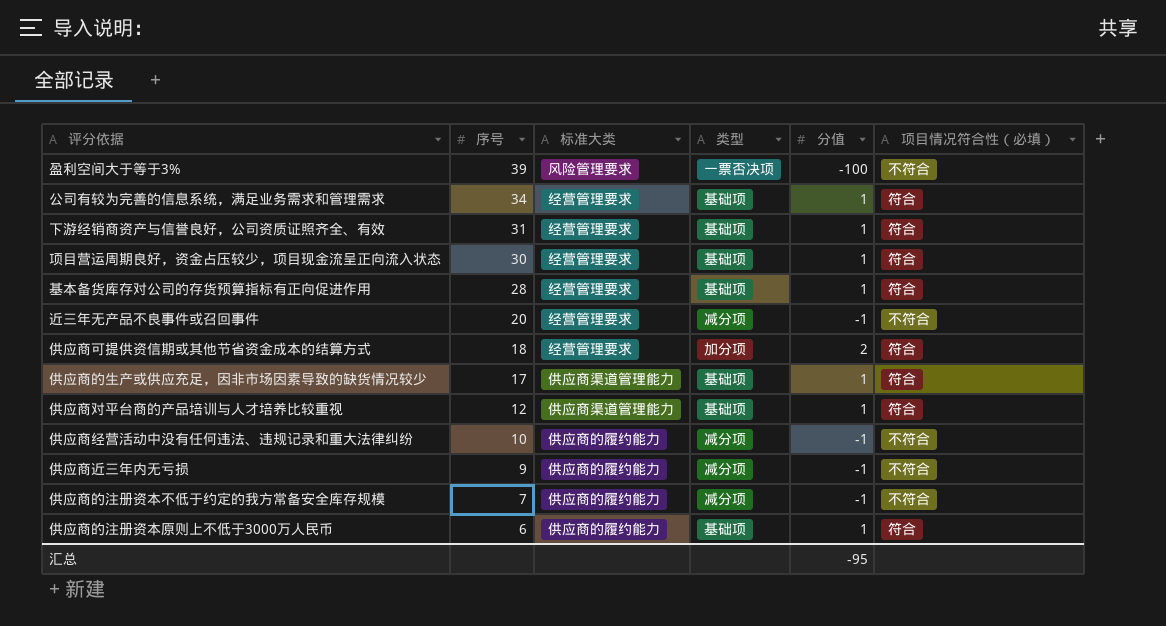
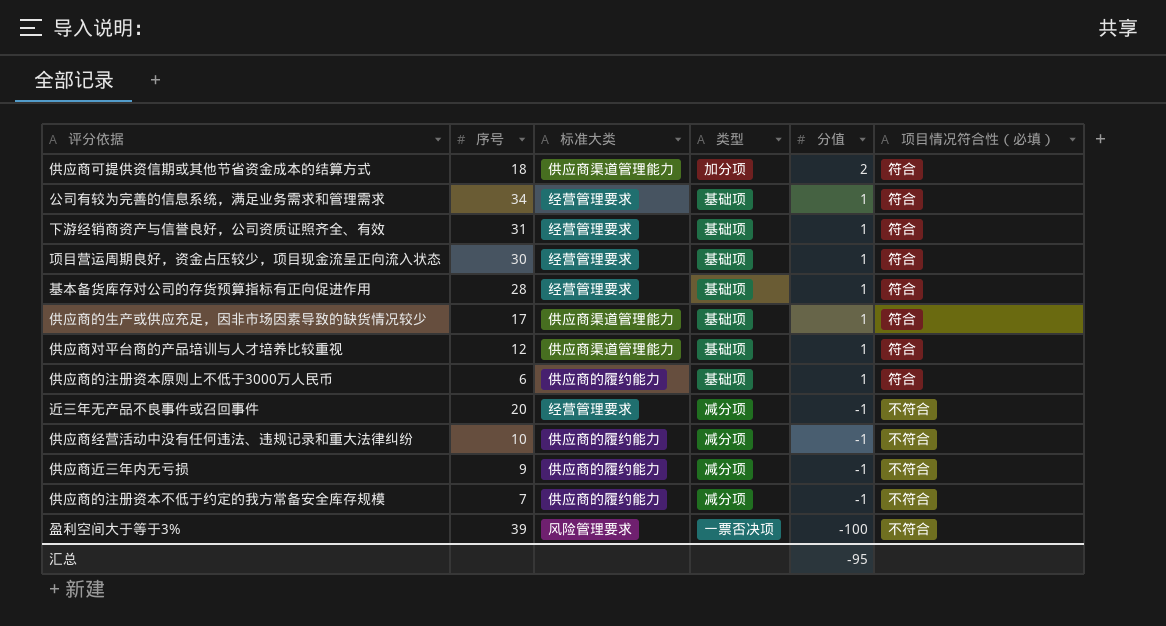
row order: 序号 descending -> 分值 descending
供应商可提供资信期或其他节省资金成本的结算方式 | 标准大类: 经营管理要求 -> 供应商渠道管理能力

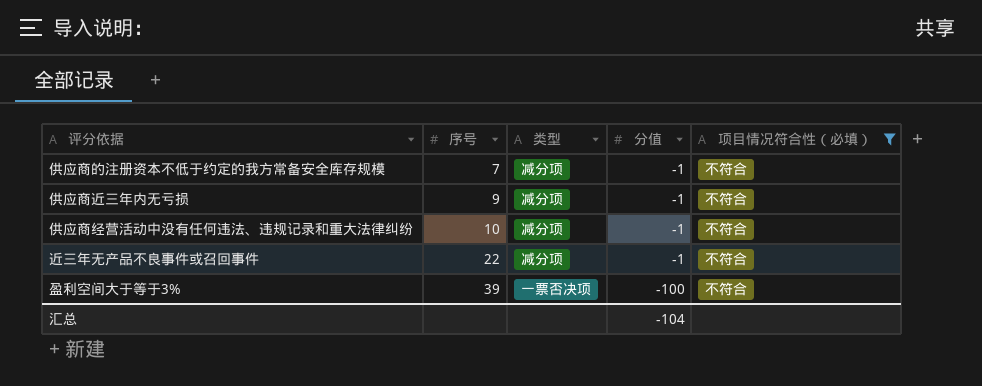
filter: none -> 项目情况符合性（必填） = 不符合
row order: 分值 descending -> 序号 ascending
column 标准大类 | position: 3 -> none
近三年无产品不良事件或召回事件 | 序号: 20 -> 22
汇总 | 分值: -95 -> -104

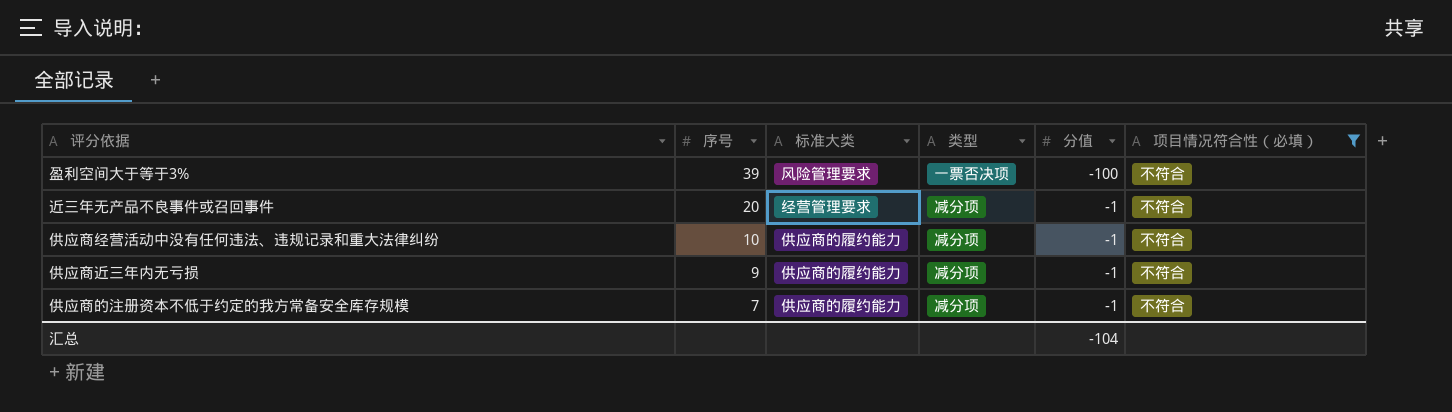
row order: 序号 ascending -> 序号 descending
column 标准大类 | position: none -> 3
近三年无产品不良事件或召回事件 | 序号: 22 -> 20

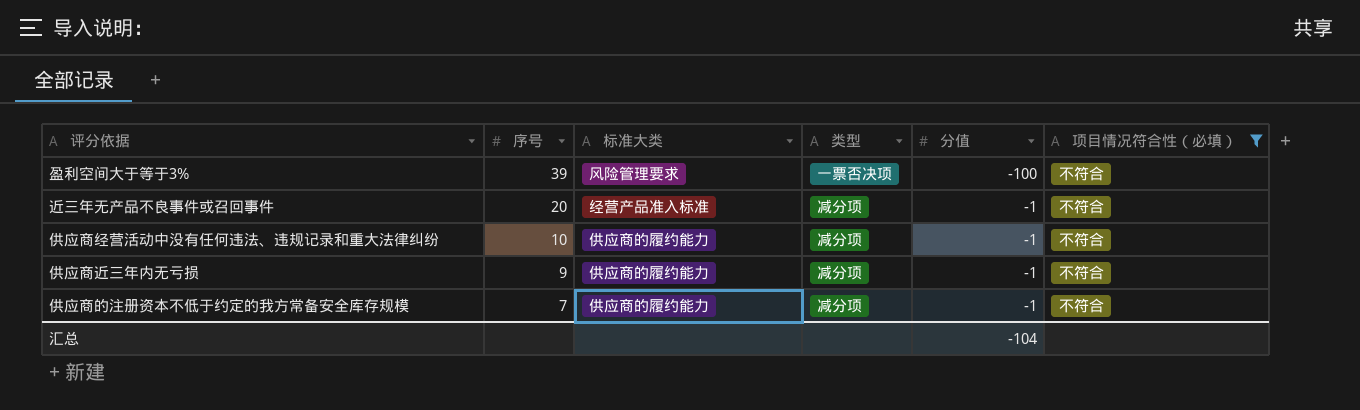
近三年无产品不良事件或召回事件 | 标准大类: 经营管理要求 -> 经营产品准入标准

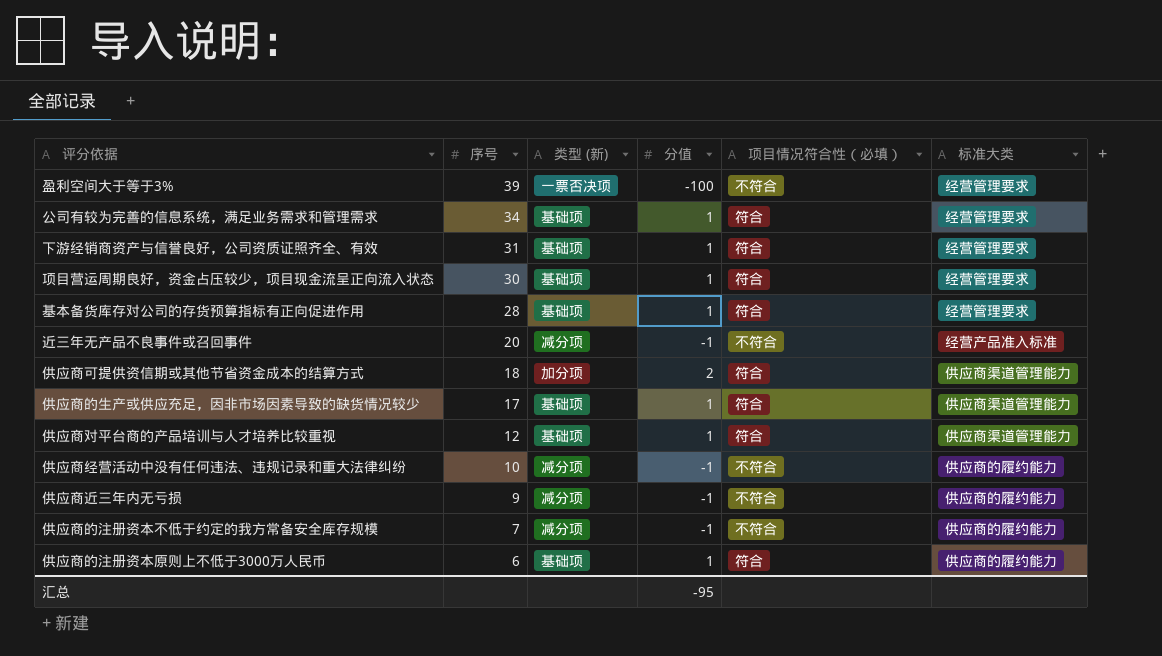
filter: 项目情况符合性（必填） = 不符合 -> none
column name: 类型 -> 类型 (新)
column 标准大类 | position: 3 -> 6
盈利空间大于等于3% | 标准大类: 风险管理要求 -> 经营管理要求
汇总 | 分值: -104 -> -95

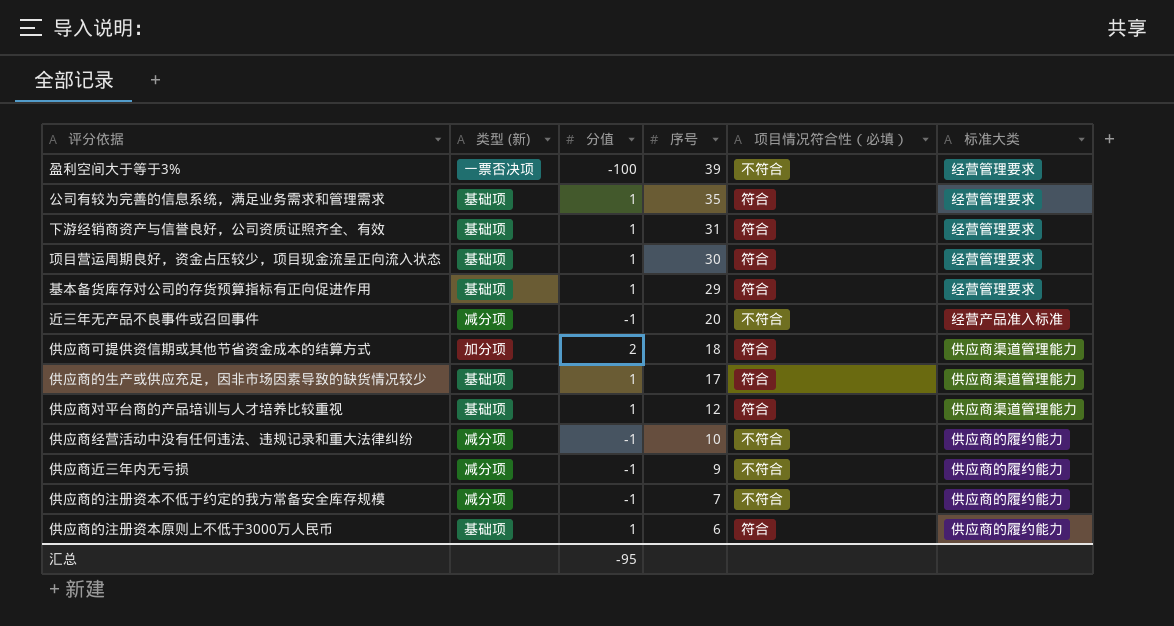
column 序号 | position: 2 -> 4
公司有较为完善的信息系统，满足业务需求和管理需求 | 序号: 34 -> 35
基本备货库存对公司的存货预算指标有正向促进作用 | 序号: 28 -> 29

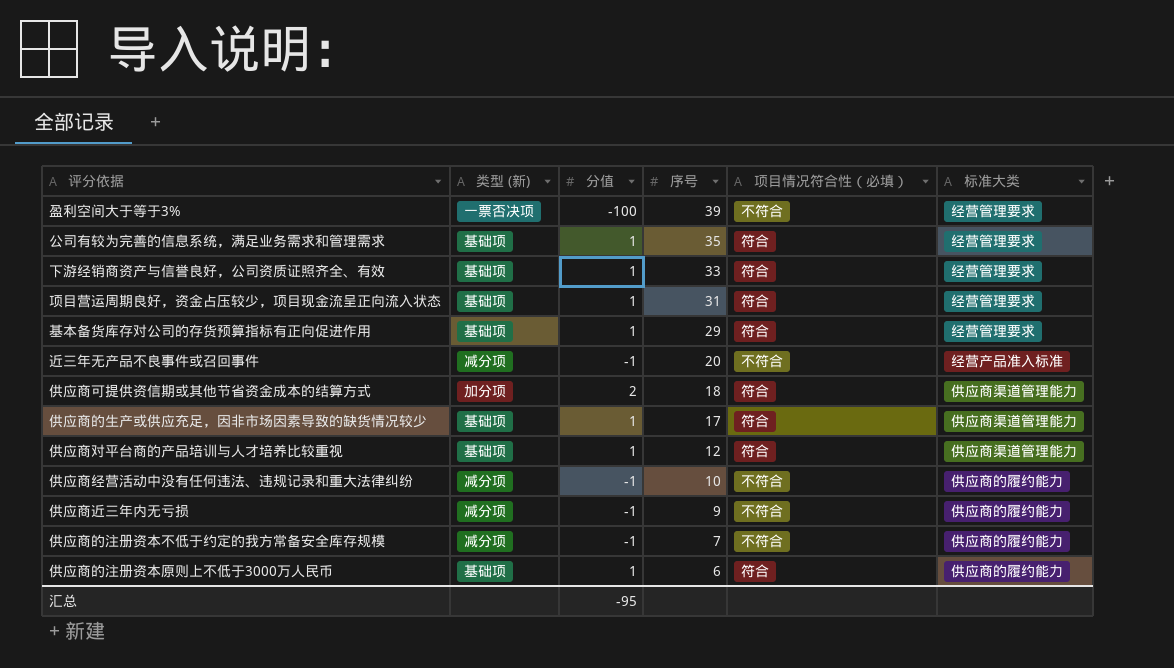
下游经销商资产与信誉良好，公司资质证照齐全、有效 | 序号: 31 -> 33
项目营运周期良好，资金占压较少，项目现金流呈正向流入状态 | 序号: 30 -> 31

